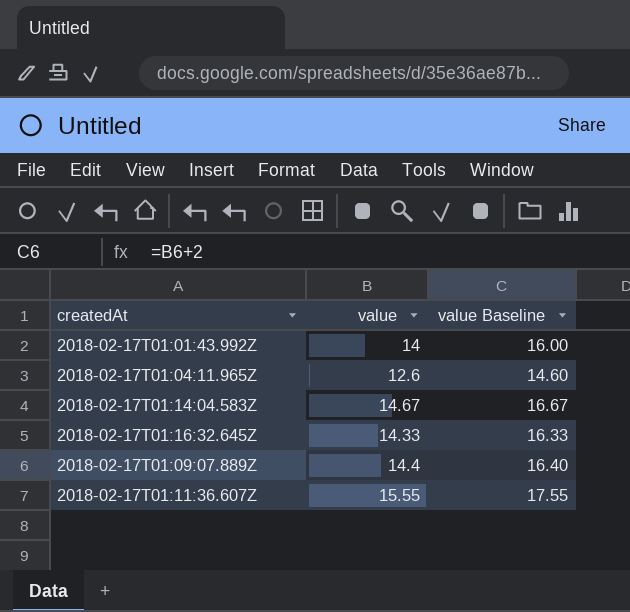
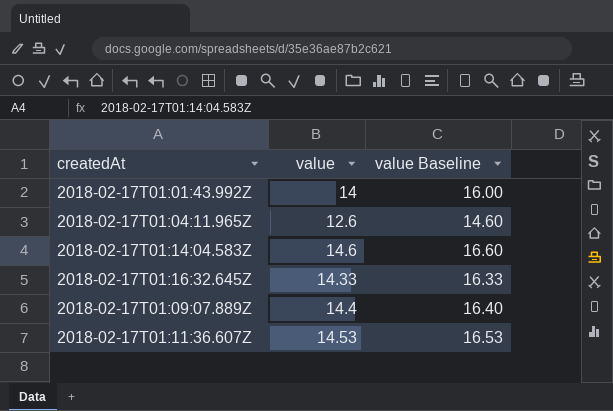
2018-02-17T01:14:04.583Z | value: 14.67 -> 14.6
2018-02-17T01:14:04.583Z | value Baseline: 16.67 -> 16.60
2018-02-17T01:11:36.607Z | value: 15.55 -> 14.53
2018-02-17T01:11:36.607Z | value Baseline: 17.55 -> 16.53

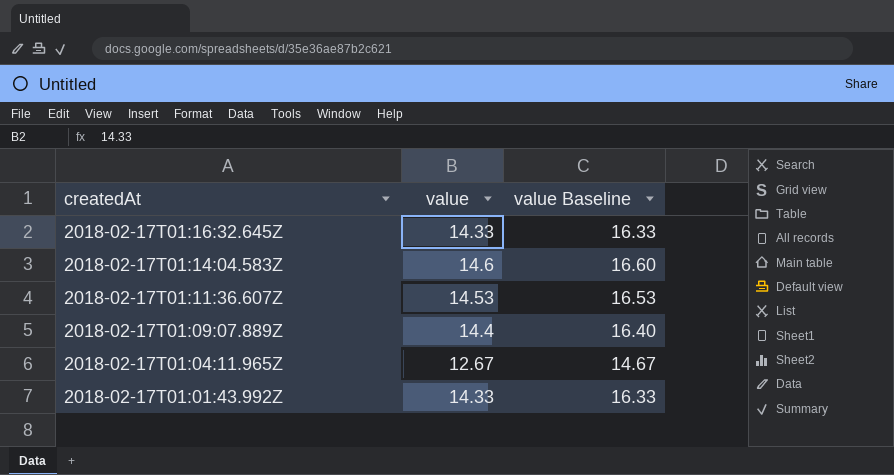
row order: none -> createdAt descending
2018-02-17T01:04:11.965Z | value: 12.6 -> 12.67
2018-02-17T01:04:11.965Z | value Baseline: 14.60 -> 14.67
2018-02-17T01:01:43.992Z | value: 14 -> 14.33
2018-02-17T01:01:43.992Z | value Baseline: 16.00 -> 16.33

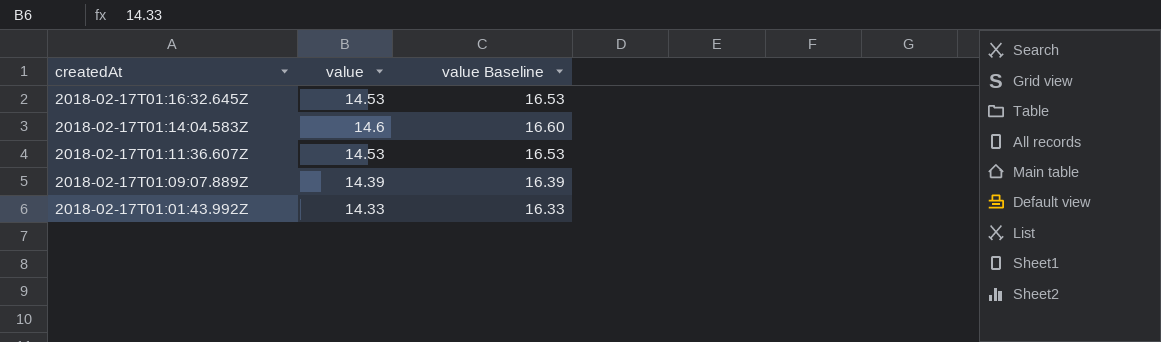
row 2018-02-17T01:04:11.965Z: 12.67 | 14.67 -> none
2018-02-17T01:16:32.645Z | value: 14.33 -> 14.53
2018-02-17T01:16:32.645Z | value Baseline: 16.33 -> 16.53
2018-02-17T01:09:07.889Z | value: 14.4 -> 14.39
2018-02-17T01:09:07.889Z | value Baseline: 16.40 -> 16.39

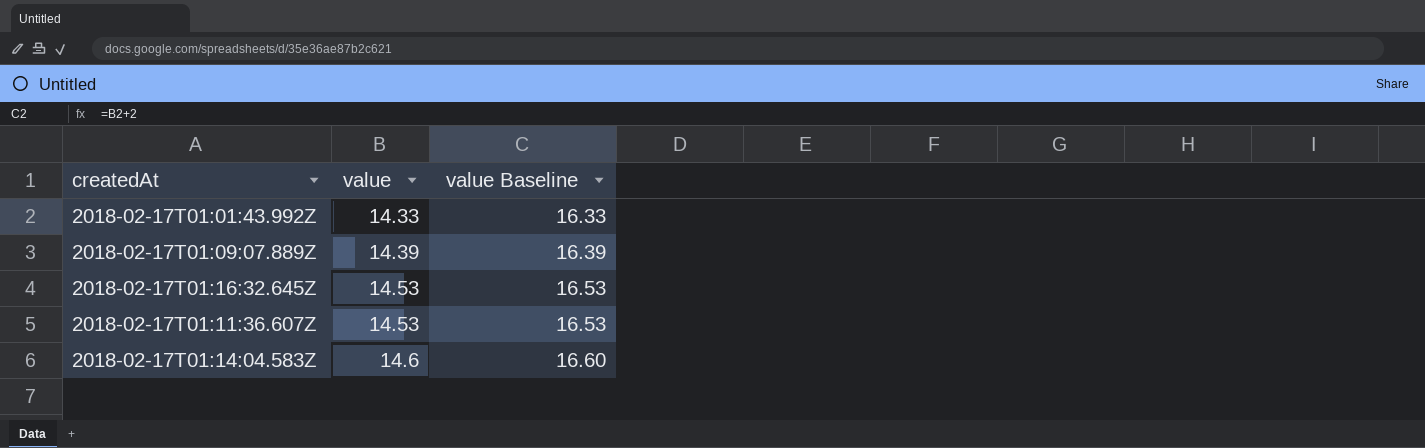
row order: createdAt descending -> value ascending

